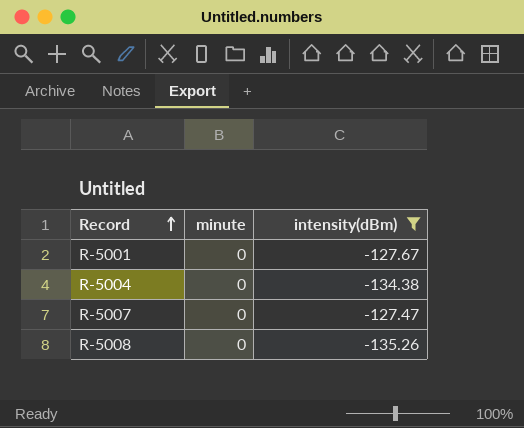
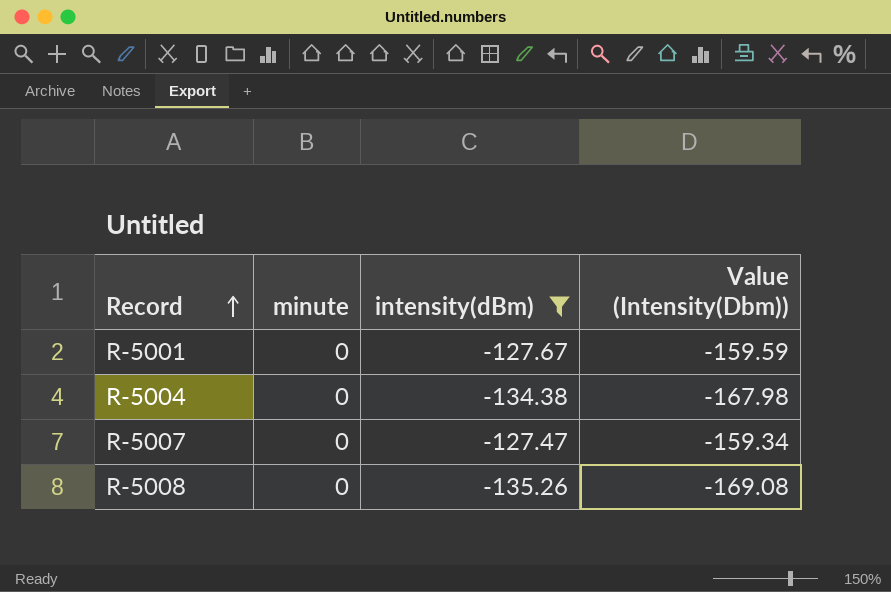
column Value (Intensity(Dbm)) | formula: none -> [intensity(dBm)] * 1.25

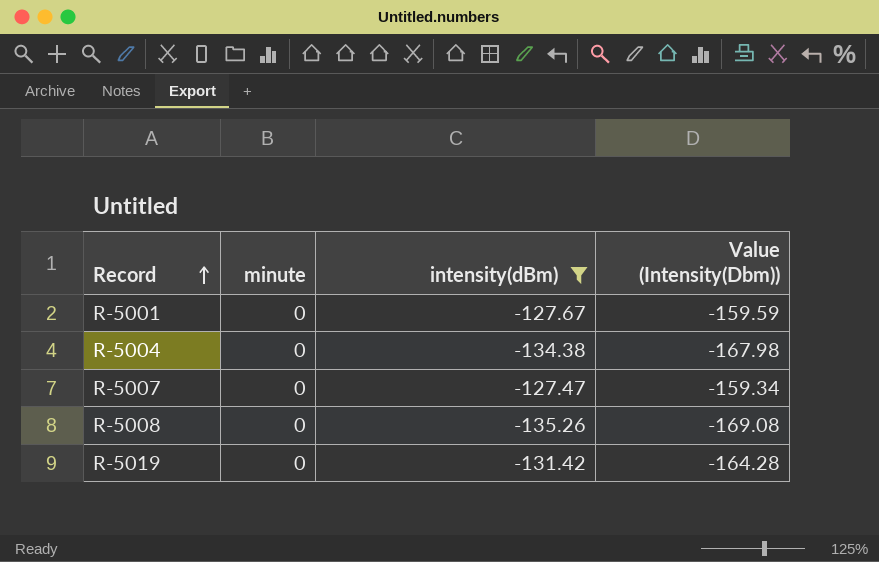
row R-5019: none -> 0 | -131.42 | -164.28

